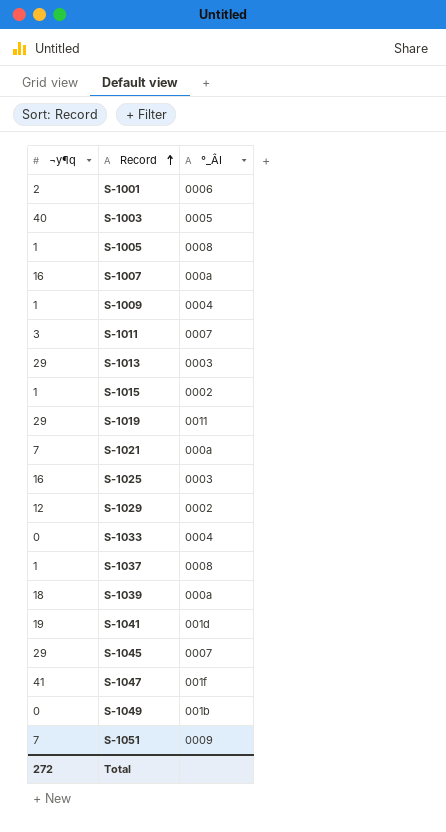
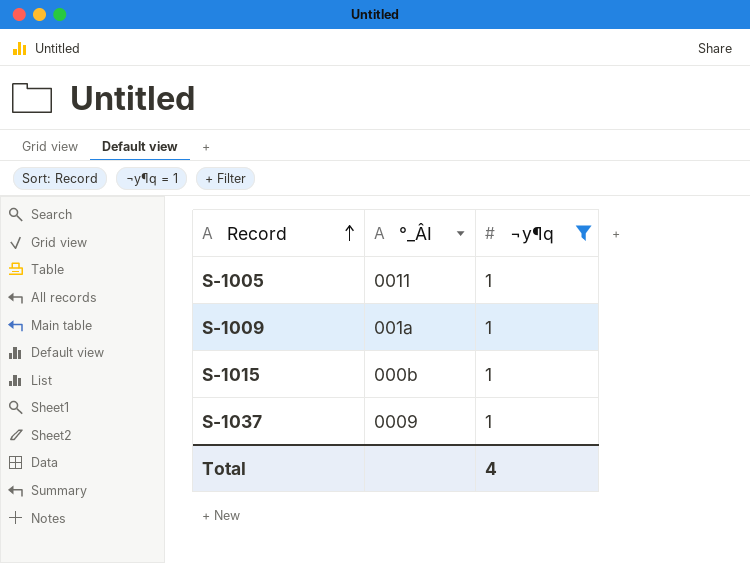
filter: none -> ¬y¶q = 1
column ¬y¶q | position: 1 -> 3
S-1005 | °_ÂI: 0008 -> 0011
S-1009 | °_ÂI: 0004 -> 001a
S-1015 | °_ÂI: 0002 -> 000b
S-1037 | °_ÂI: 0008 -> 0009
Total | ¬y¶q: 272 -> 4

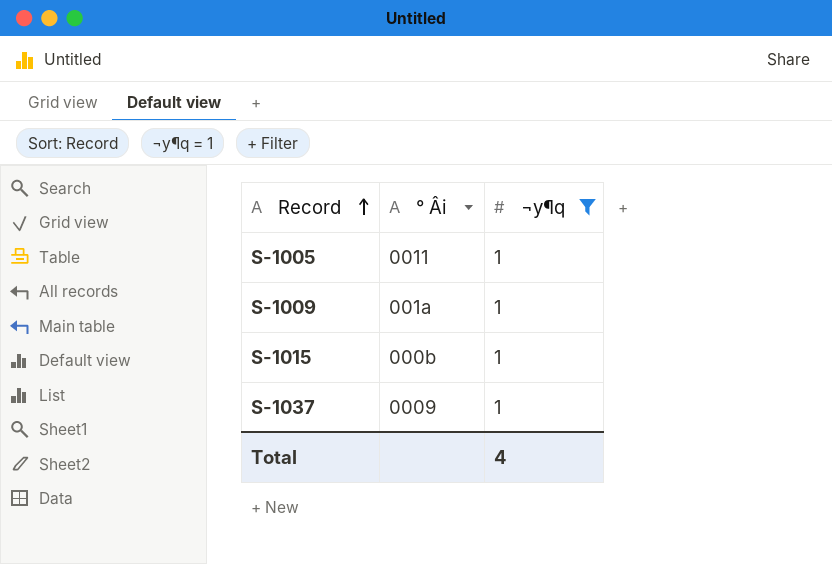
column name: °_ÂI -> ° Âi

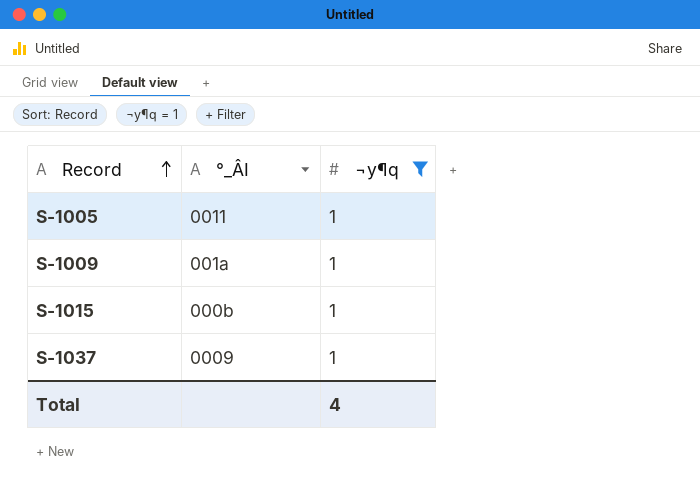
column name: ° Âi -> °_ÂI

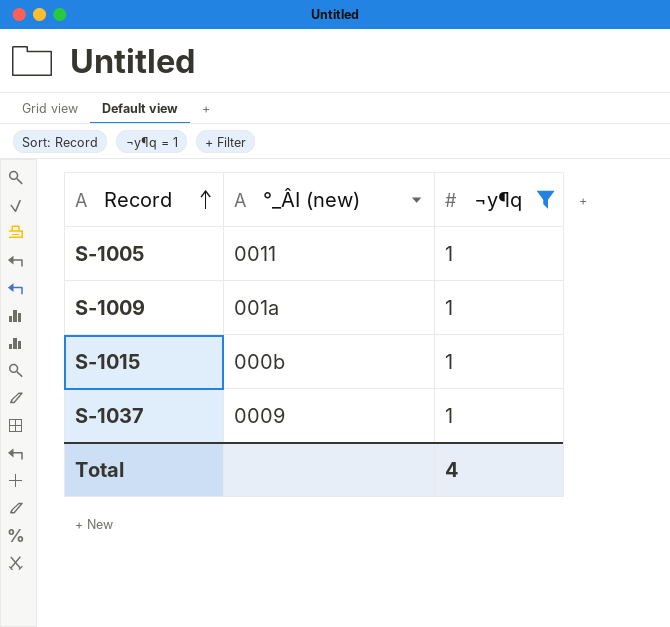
column name: °_ÂI -> °_ÂI (new)

